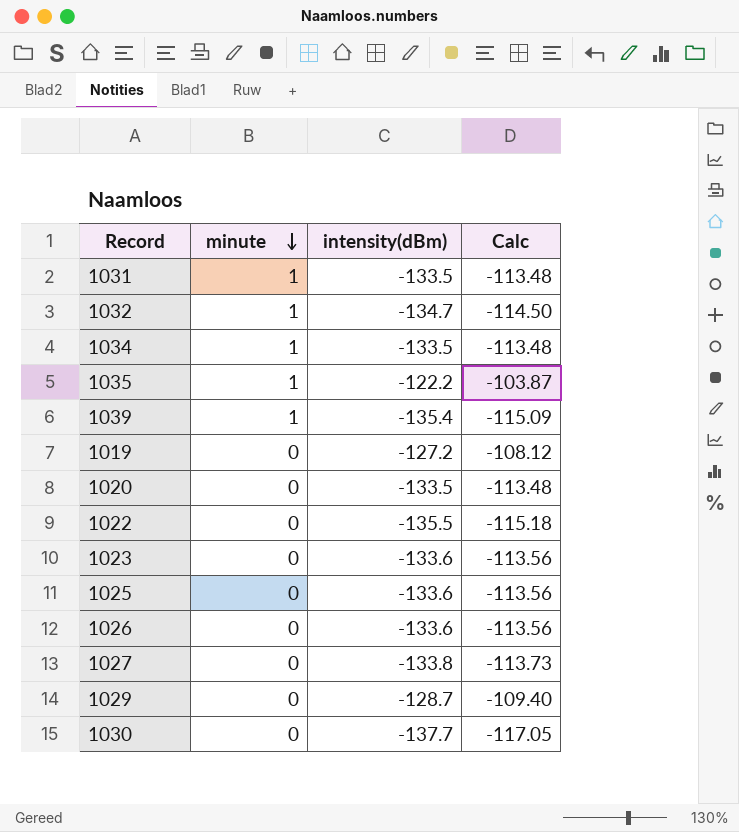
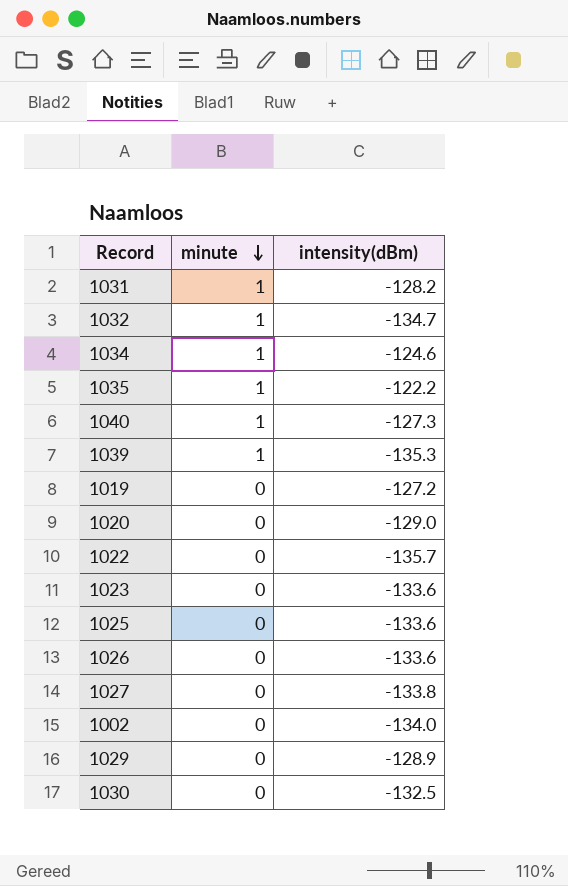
column Calc | formula: [intensity(dBm)] * 0.85 -> none
1031 | intensity(dBm): -133.5 -> -128.2
1034 | intensity(dBm): -133.5 -> -124.6
row 1040: none -> 1 | -127.3
1039 | intensity(dBm): -135.4 -> -135.3
1020 | intensity(dBm): -133.5 -> -129.0
1022 | intensity(dBm): -135.5 -> -135.7
row 1002: none -> 0 | -134.0
1029 | intensity(dBm): -128.7 -> -128.9
1030 | intensity(dBm): -137.7 -> -132.5

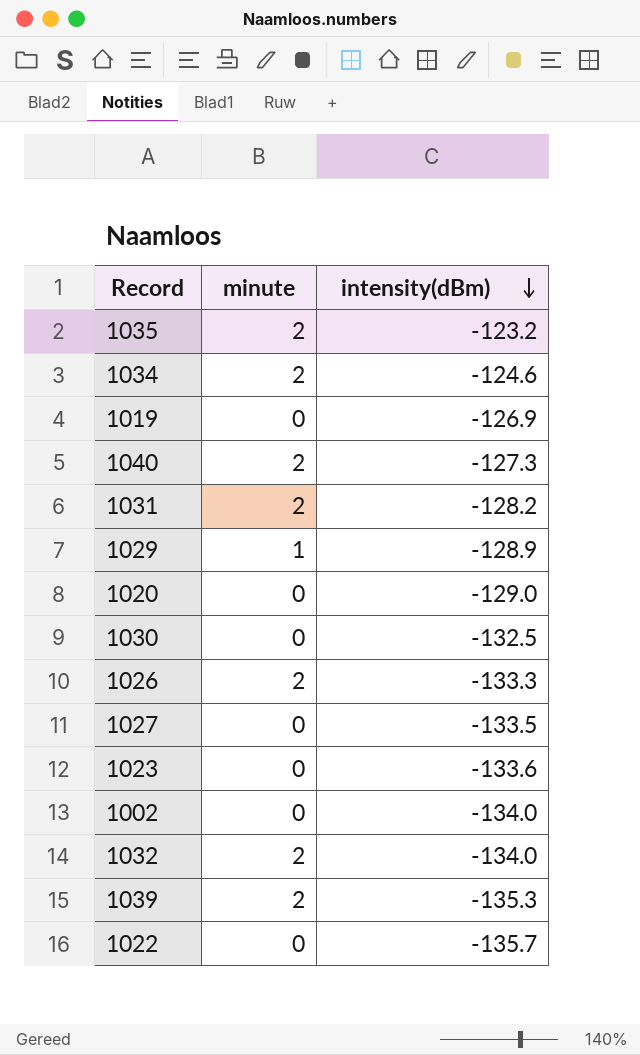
row order: minute descending -> intensity(dBm) descending
row 1025: 0 | -133.6 -> none
1035 | minute: 1 -> 2
1035 | intensity(dBm): -122.2 -> -123.2
1034 | minute: 1 -> 2
1019 | intensity(dBm): -127.2 -> -126.9
1040 | minute: 1 -> 2
1031 | minute: 1 -> 2
1029 | minute: 0 -> 1
1026 | minute: 0 -> 2
1026 | intensity(dBm): -133.6 -> -133.3
1027 | intensity(dBm): -133.8 -> -133.5
1032 | minute: 1 -> 2
1032 | intensity(dBm): -134.7 -> -134.0
1039 | minute: 1 -> 2

